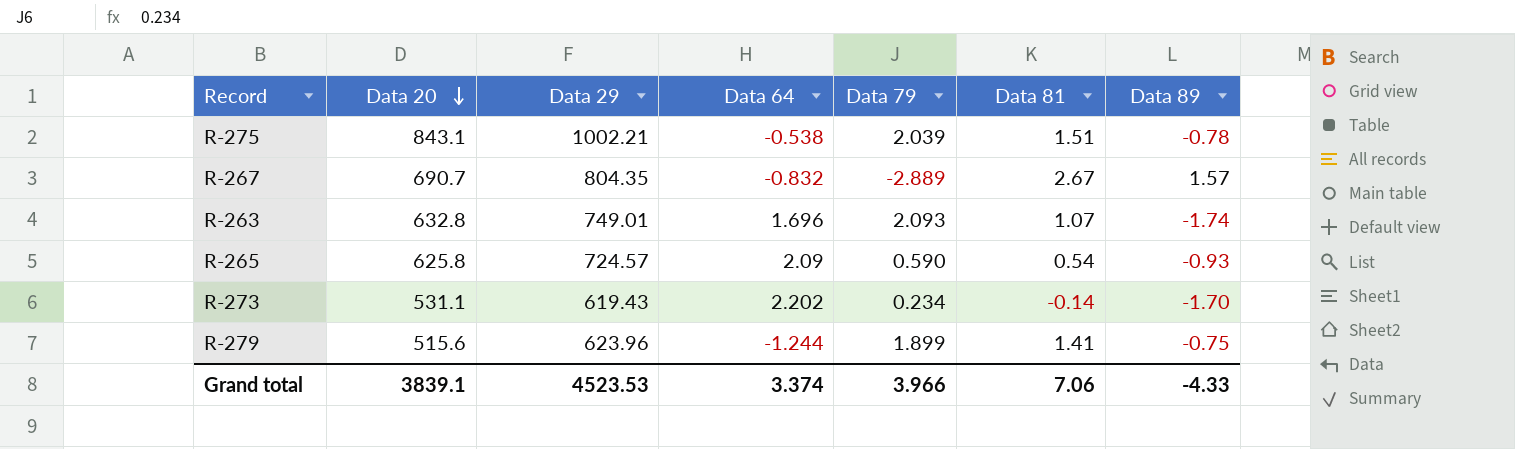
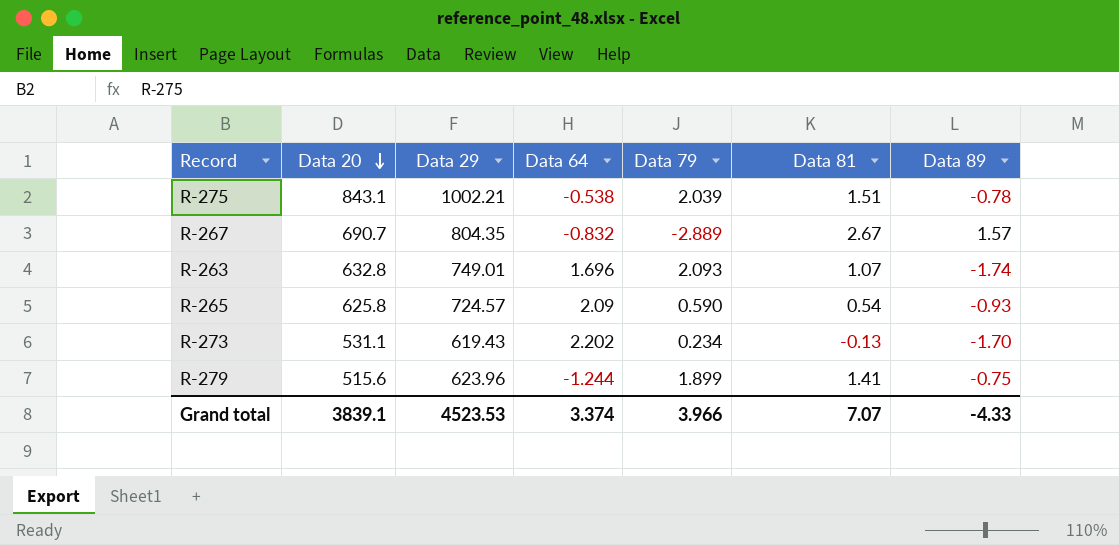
R-273 | Data 81: -0.14 -> -0.13
Grand total | Data 81: 7.06 -> 7.07

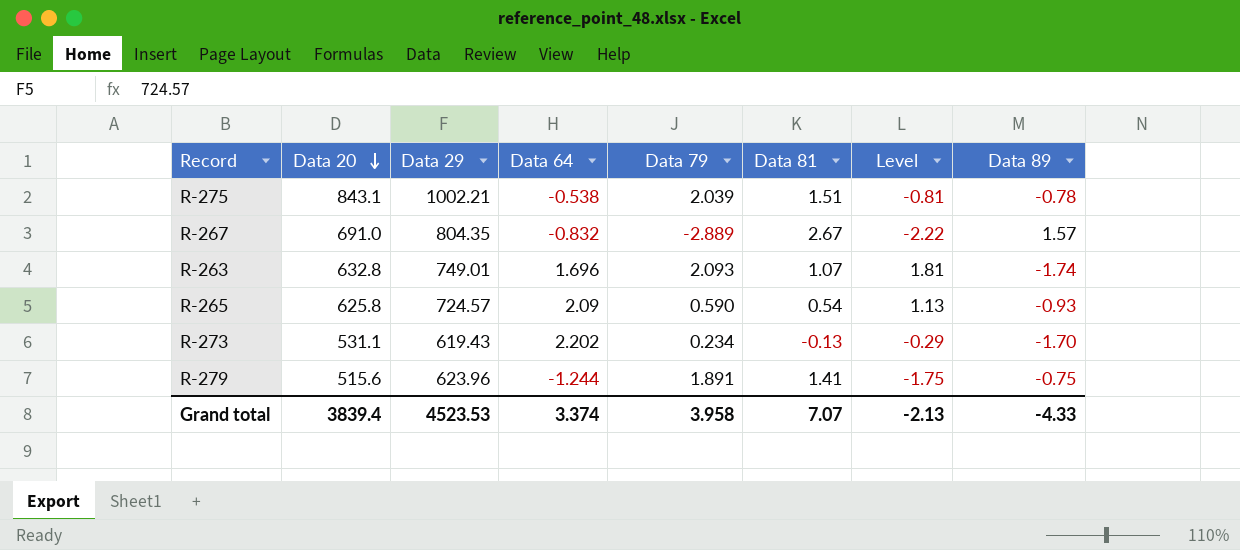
column Level | formula: none -> [Data 64] * [Data 81]
R-267 | Data 20: 690.7 -> 691.0
R-279 | Data 79: 1.899 -> 1.891
Grand total | Data 20: 3839.1 -> 3839.4
Grand total | Data 79: 3.966 -> 3.958

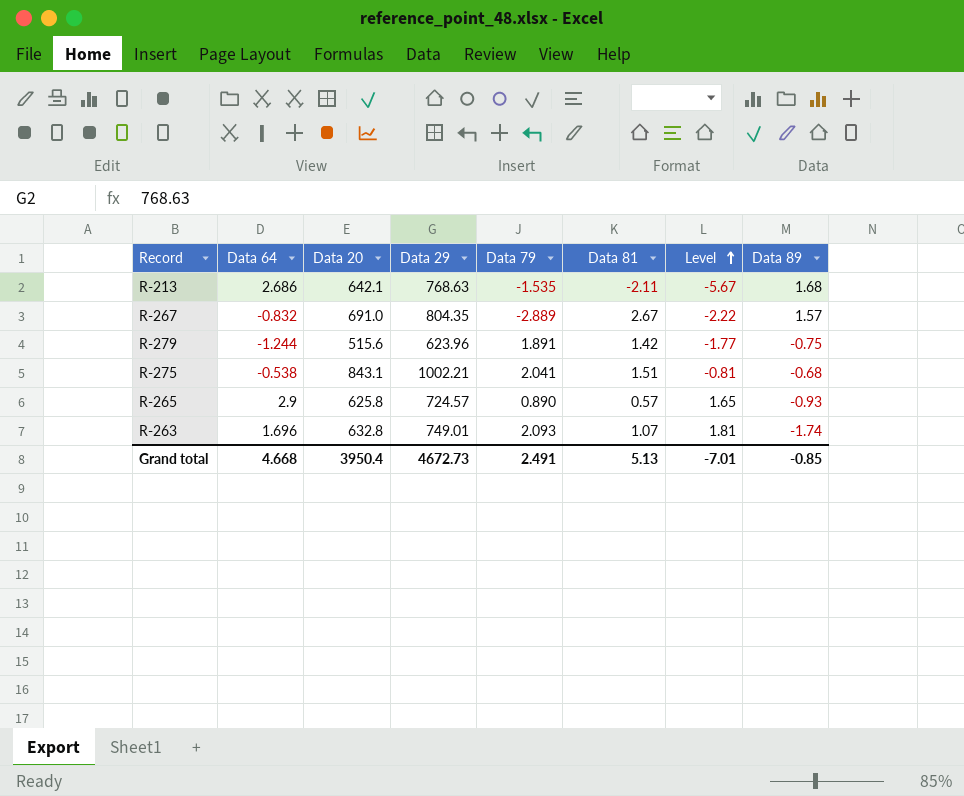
row order: Data 20 descending -> Level ascending
column Data 64 | position: 4 -> 2
row R-273: 531.1 | 619.43 | 2.202 | 0.234 | -0.13 | -0.29 | -1.70 -> none
row R-213: none -> 2.686 | 642.1 | 768.63 | -1.535 | -2.11 | -5.67 | 1.68
R-279 | Data 81: 1.41 -> 1.42
R-279 | Level: -1.75 -> -1.77
R-275 | Data 79: 2.039 -> 2.041
R-275 | Data 89: -0.78 -> -0.68
R-265 | Data 64: 2.09 -> 2.9
R-265 | Data 79: 0.590 -> 0.890
R-265 | Data 81: 0.54 -> 0.57
R-265 | Level: 1.13 -> 1.65
Grand total | Data 64: 3.374 -> 4.668
Grand total | Data 20: 3839.4 -> 3950.4
Grand total | Data 29: 4523.53 -> 4672.73
Grand total | Data 79: 3.958 -> 2.491
Grand total | Data 81: 7.07 -> 5.13
Grand total | Level: -2.13 -> -7.01
Grand total | Data 89: -4.33 -> -0.85

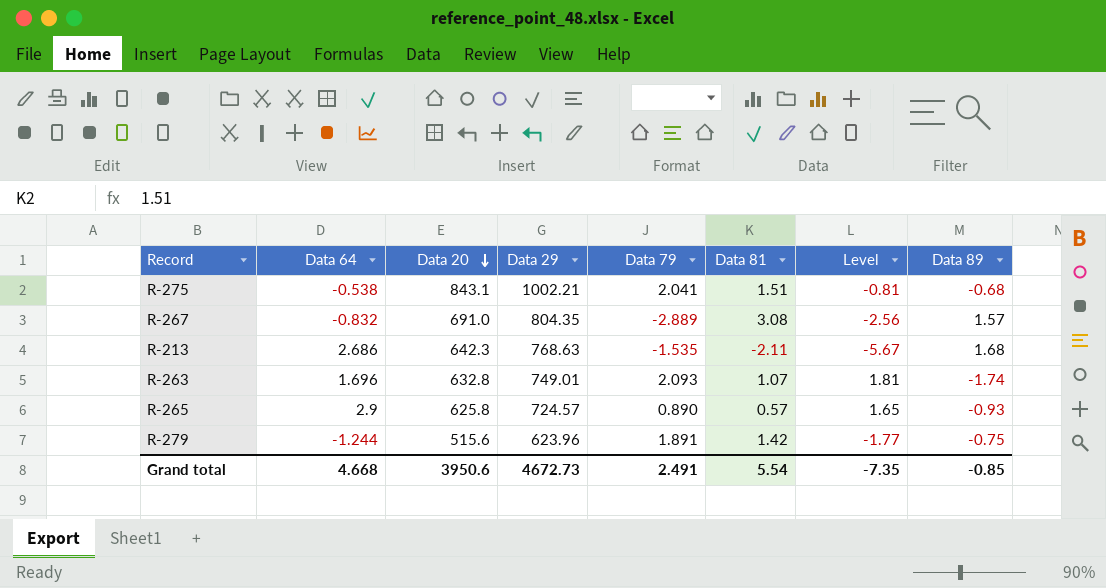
row order: Level ascending -> Data 20 descending
R-267 | Data 81: 2.67 -> 3.08
R-267 | Level: -2.22 -> -2.56
R-213 | Data 20: 642.1 -> 642.3
Grand total | Data 20: 3950.4 -> 3950.6
Grand total | Data 81: 5.13 -> 5.54
Grand total | Level: -7.01 -> -7.35

